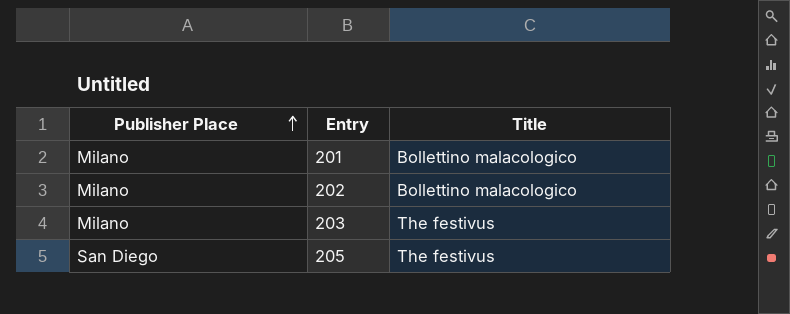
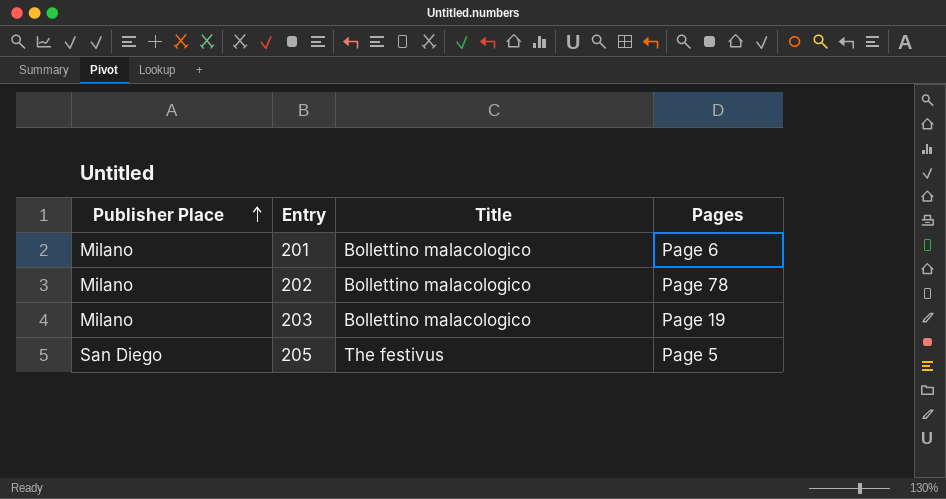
column Pages | position: none -> 4
203 | Title: The festivus -> Bollettino malacologico

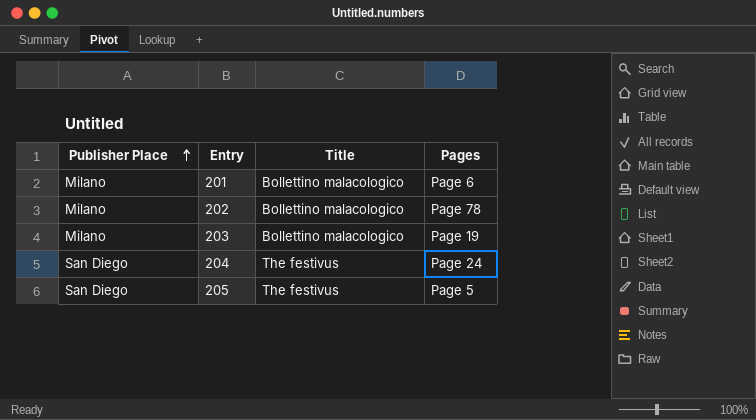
row 204: none -> San Diego | The festivus | Page 24

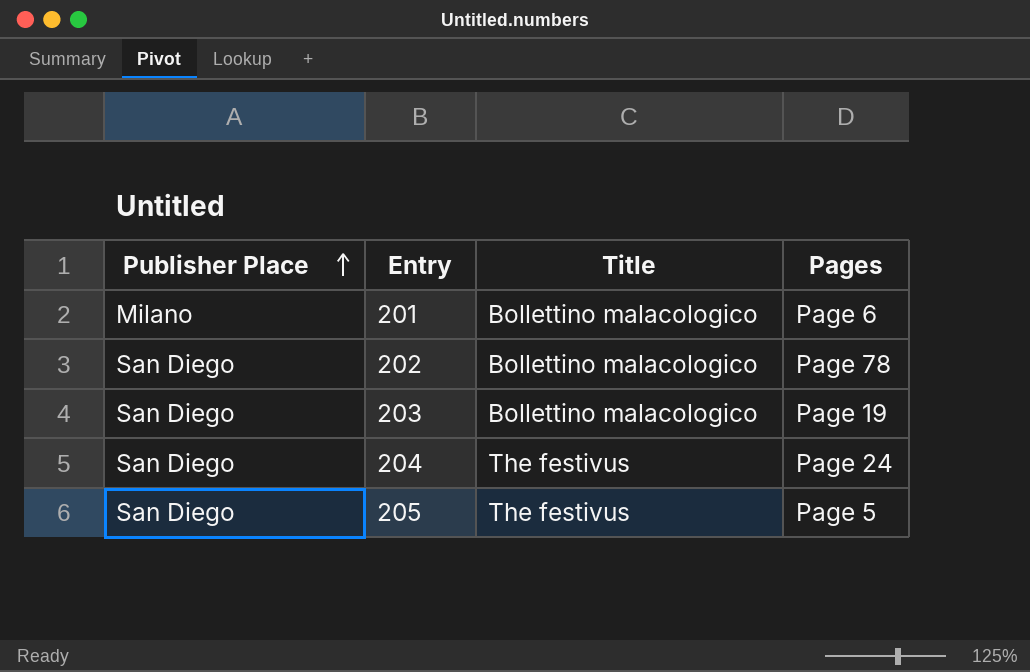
202 | Publisher Place: Milano -> San Diego
203 | Publisher Place: Milano -> San Diego

